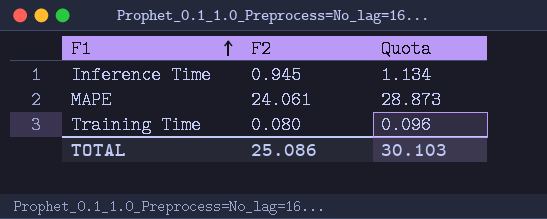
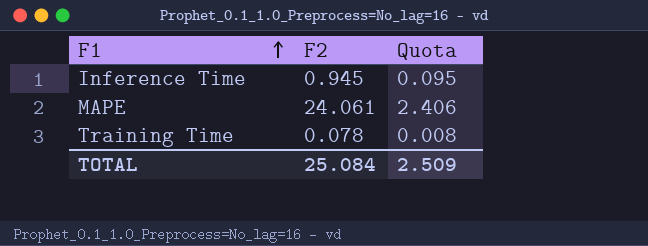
column Quota | formula: [F2] * 1.2 -> [F2] * 0.1
Training Time | F2: 0.080 -> 0.078
TOTAL | F2: 25.086 -> 25.084
TOTAL | Quota: 30.103 -> 2.509

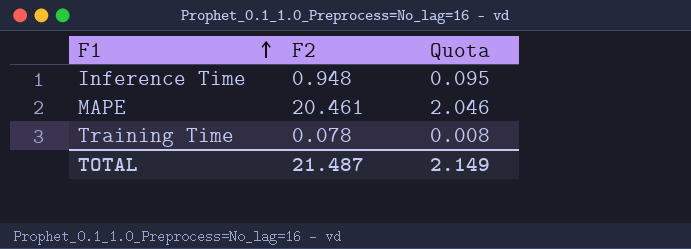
Inference Time | F2: 0.945 -> 0.948
MAPE | F2: 24.061 -> 20.461
MAPE | Quota: 2.406 -> 2.046
TOTAL | F2: 25.084 -> 21.487
TOTAL | Quota: 2.509 -> 2.149

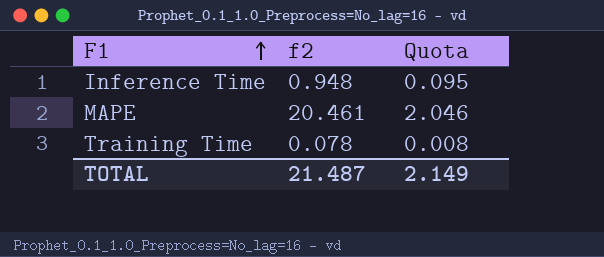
column name: F2 -> f2

